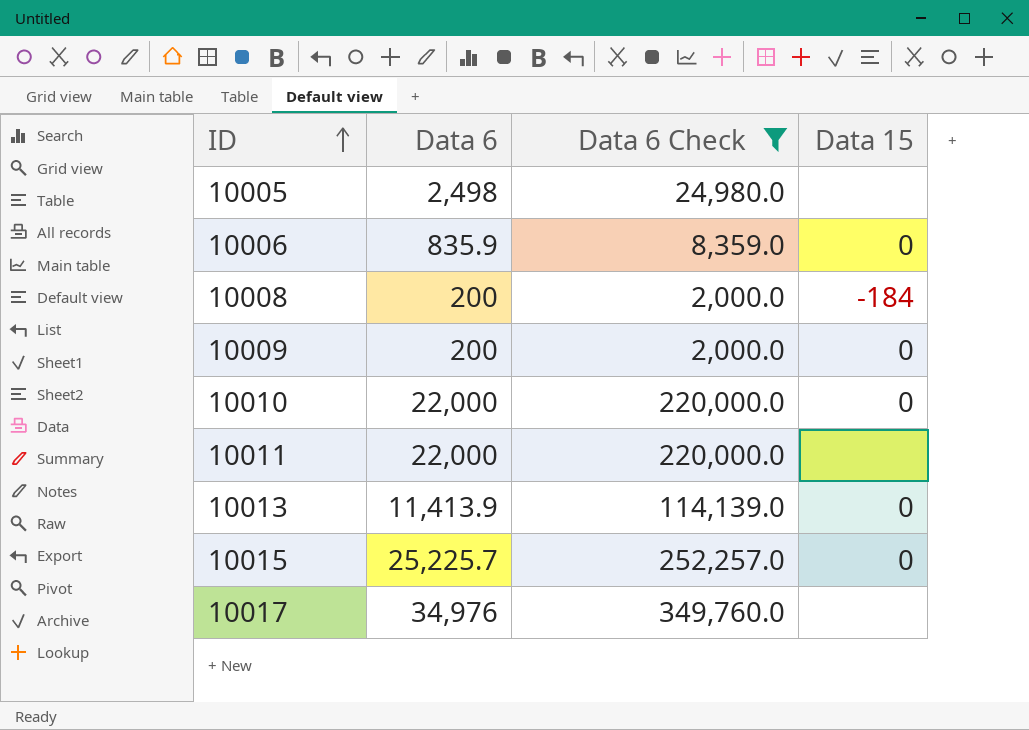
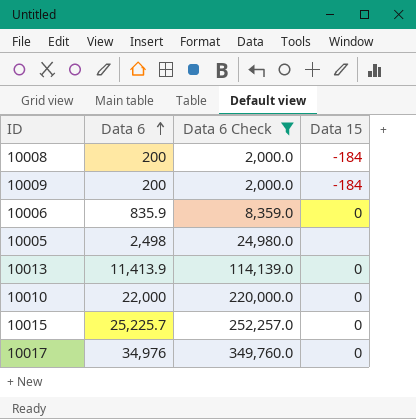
row order: ID ascending -> Data 6 ascending
row 10011: 22,000 | 220,000.0 | none -> none
10009 | Data 15: 0 -> -184
10017 | Data 15: none -> 0

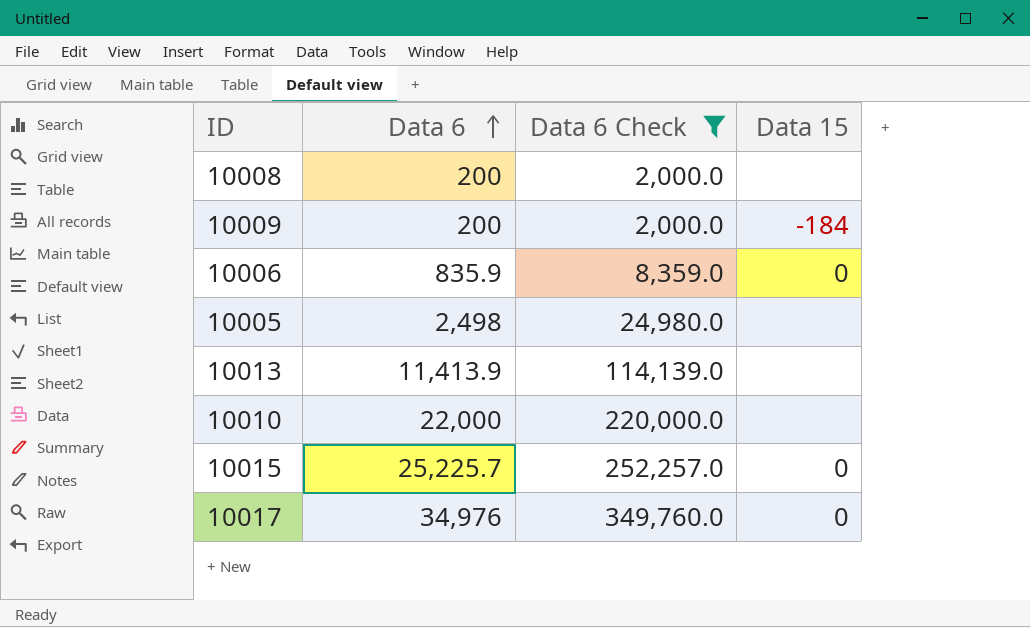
10008 | Data 15: -184 -> none
10013 | Data 15: 0 -> none
10010 | Data 15: 0 -> none

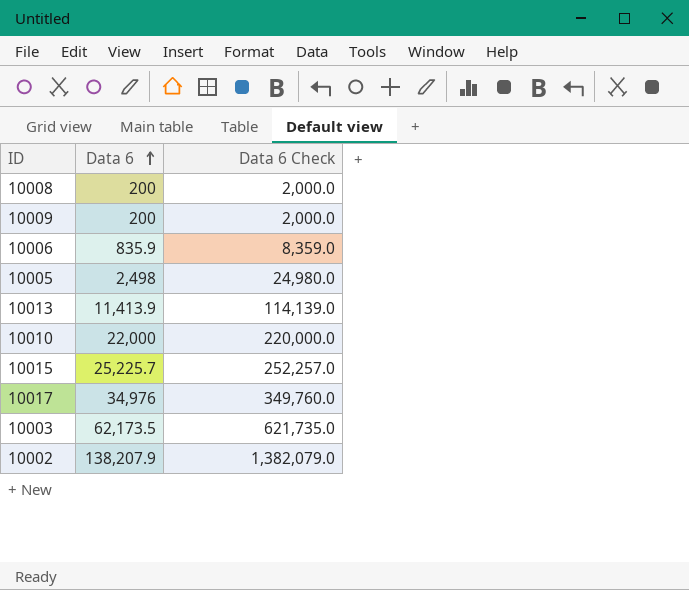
filter: Data 6 Check <= 349,760.0 -> none
column Data 15 | position: 4 -> none

